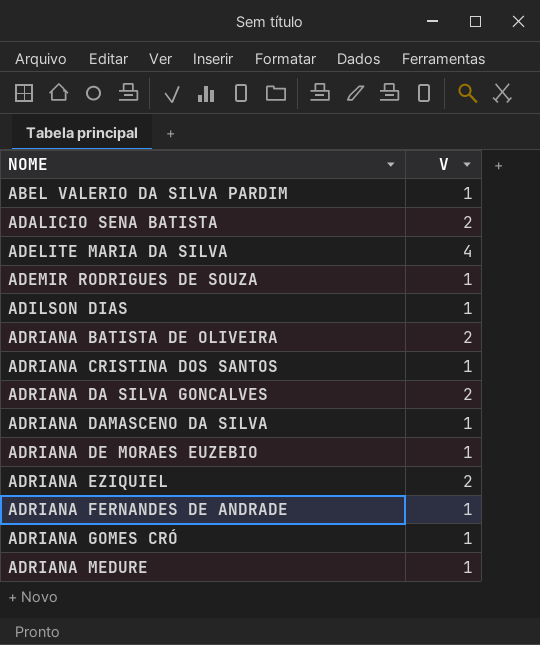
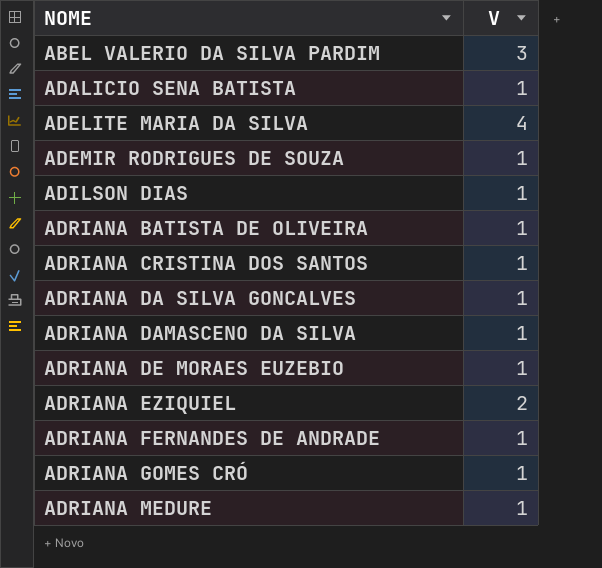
ABEL VALERIO DA SILVA PARDIM | V: 1 -> 3
ADALICIO SENA BATISTA | V: 2 -> 1
ADRIANA BATISTA DE OLIVEIRA | V: 2 -> 1
ADRIANA DA SILVA GONCALVES | V: 2 -> 1

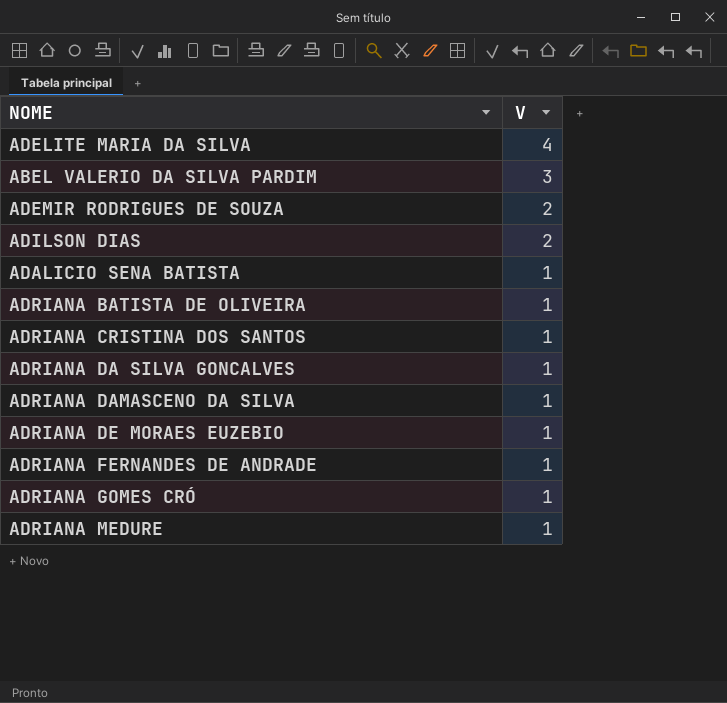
row order: NOME ascending -> V descending
row ADRIANA EZIQUIEL: 2 -> none
ADEMIR RODRIGUES DE SOUZA | V: 1 -> 2
ADILSON DIAS | V: 1 -> 2

